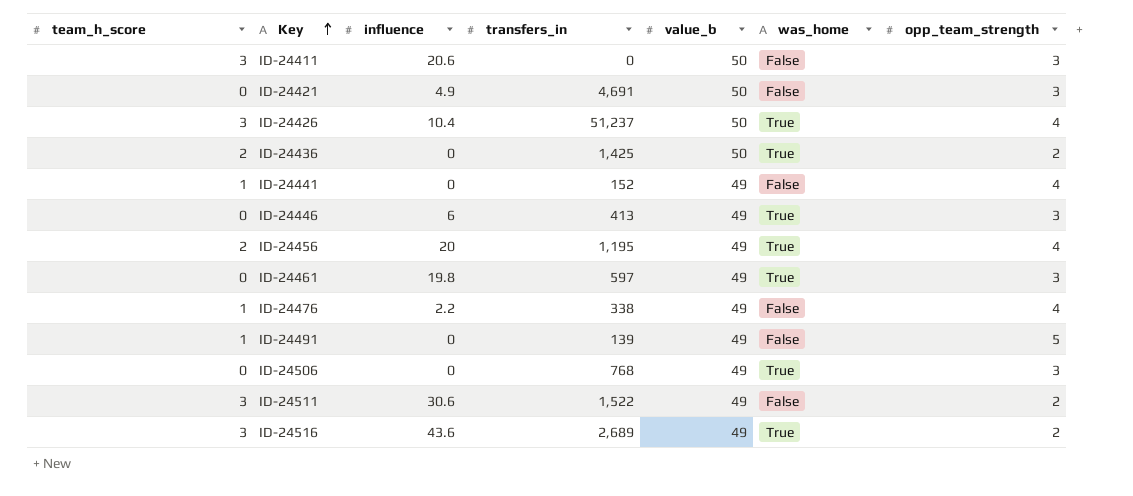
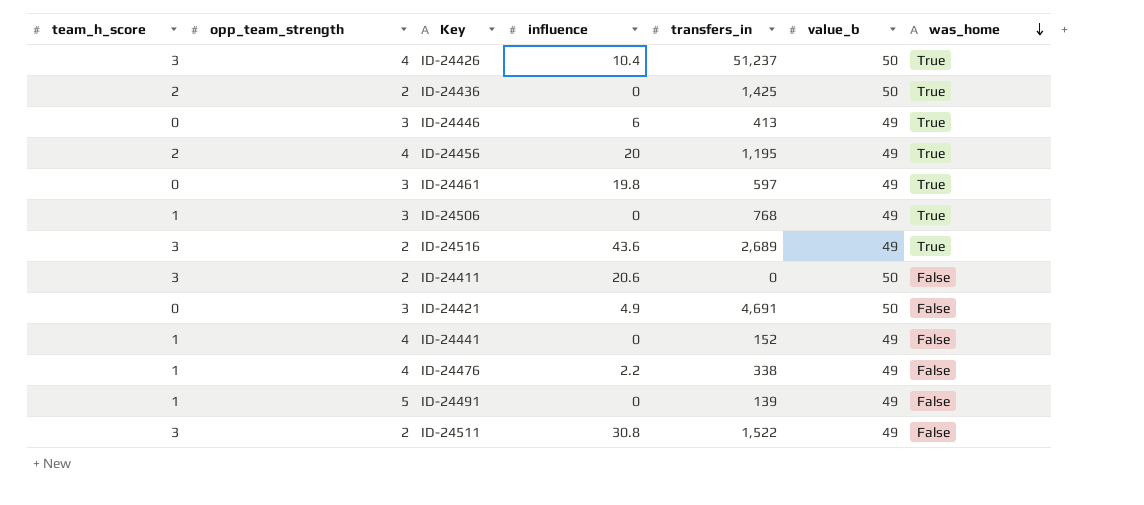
row order: Key ascending -> was_home descending
column opp_team_strength | position: 7 -> 2
ID-24506 | team_h_score: 0 -> 1
ID-24411 | opp_team_strength: 3 -> 2
ID-24511 | influence: 30.6 -> 30.8

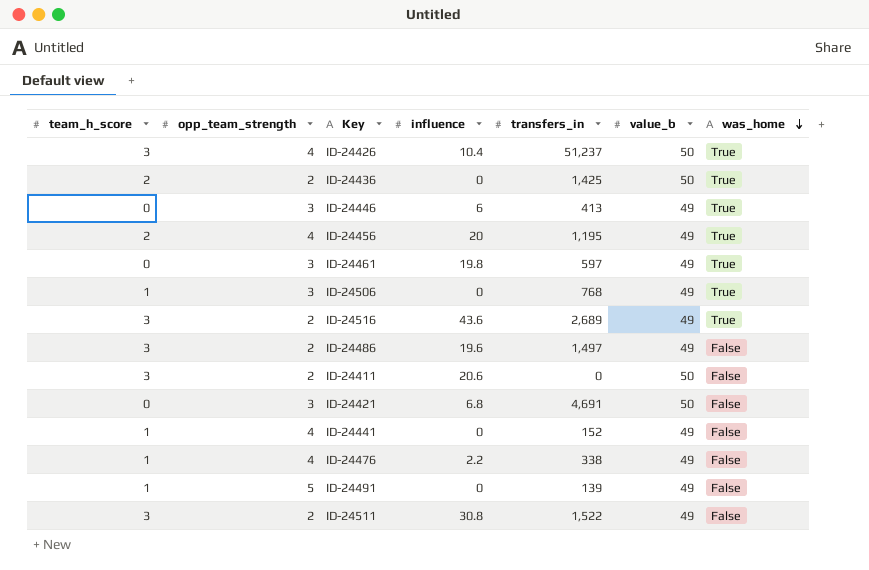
row ID-24486: none -> 3 | 2 | 19.6 | 1,497 | 49 | False
ID-24421 | influence: 4.9 -> 6.8

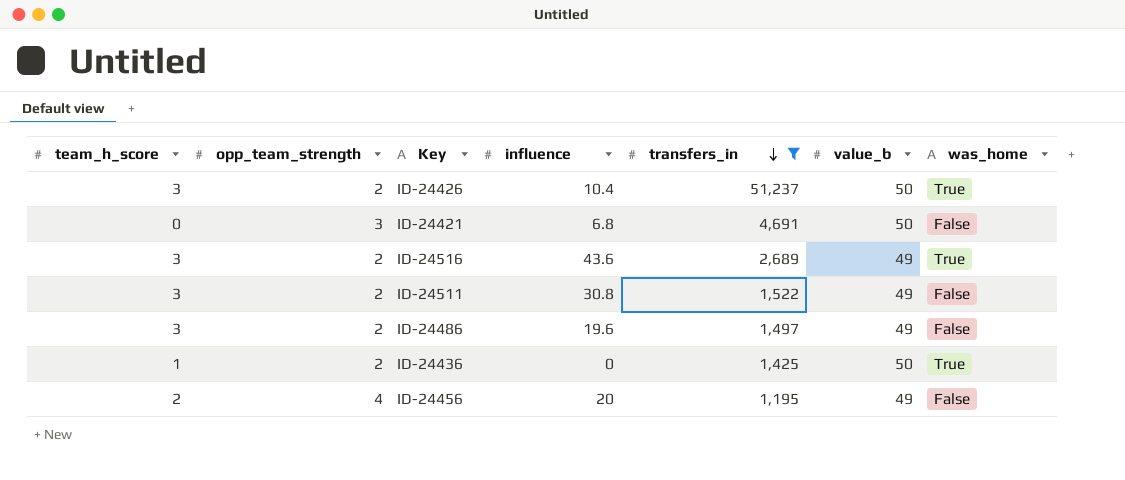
filter: none -> transfers_in >= 1,195
row order: was_home descending -> transfers_in descending
ID-24426 | opp_team_strength: 4 -> 2
ID-24436 | team_h_score: 2 -> 1
ID-24456 | was_home: True -> False

